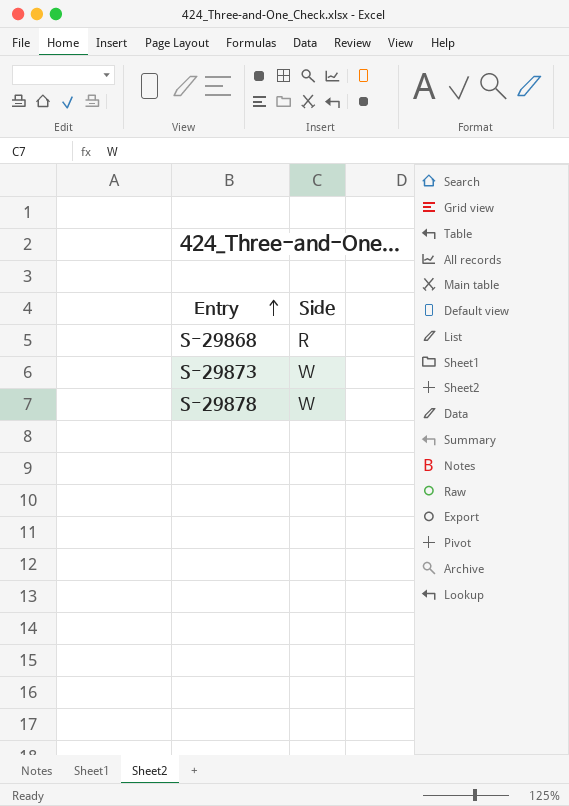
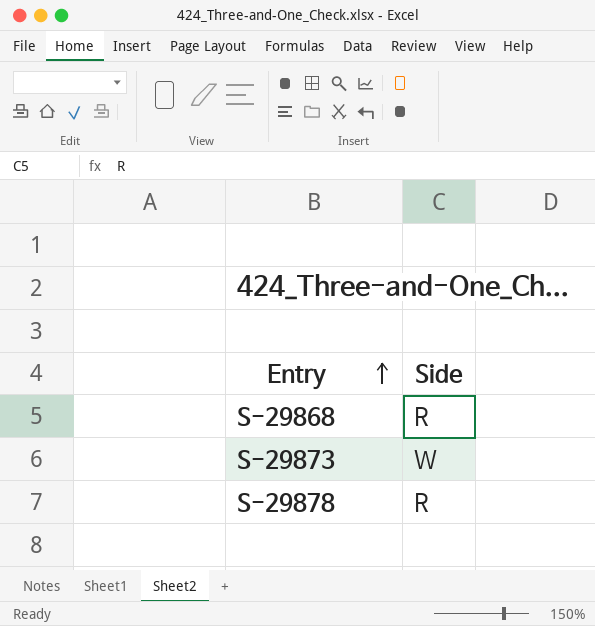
S-29878 | Side: W -> R

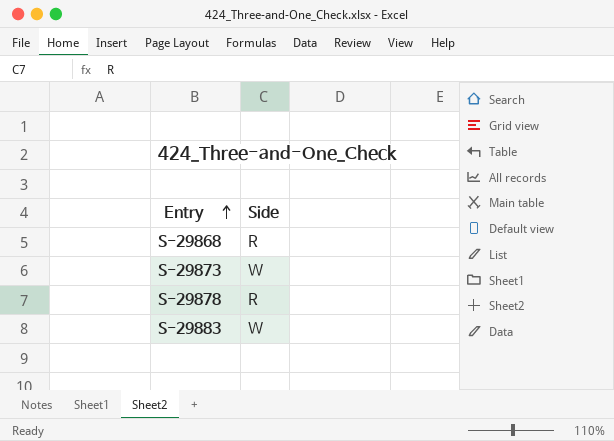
row S-29883: none -> W

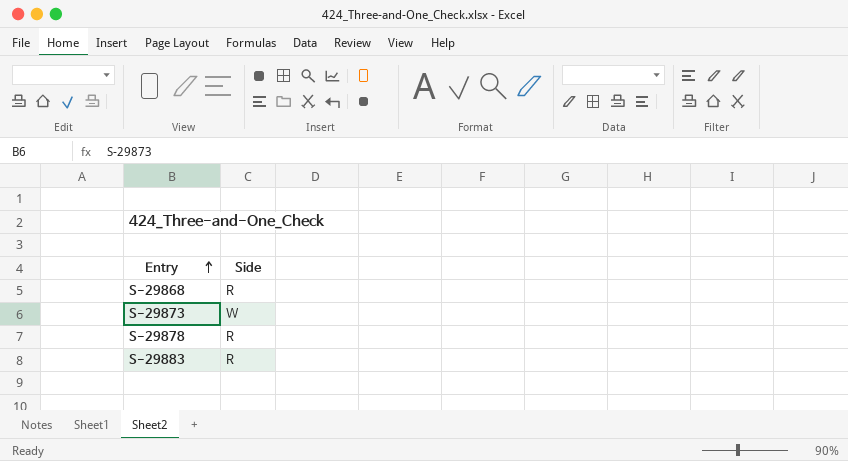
S-29883 | Side: W -> R

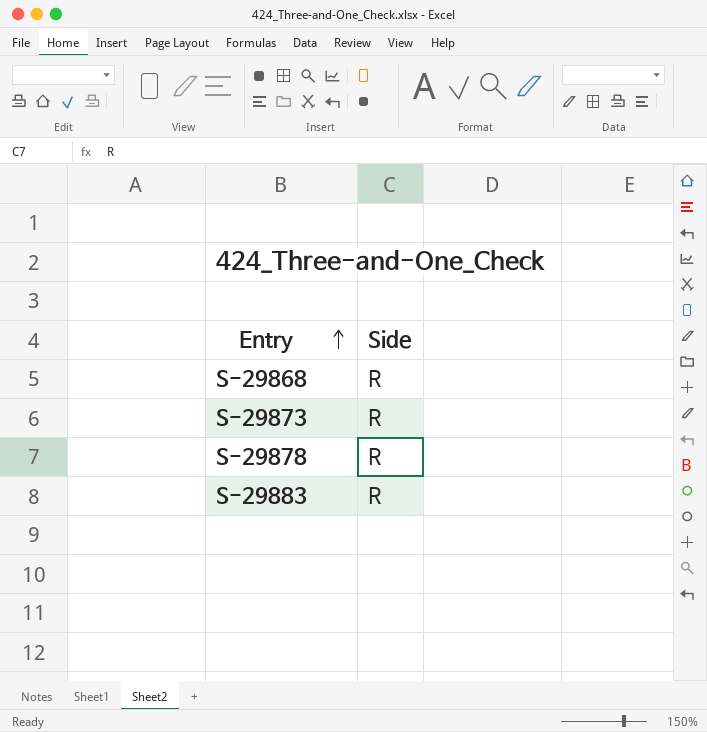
S-29873 | Side: W -> R

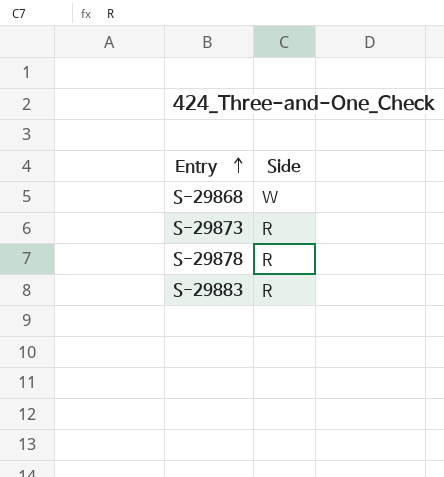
S-29868 | Side: R -> W

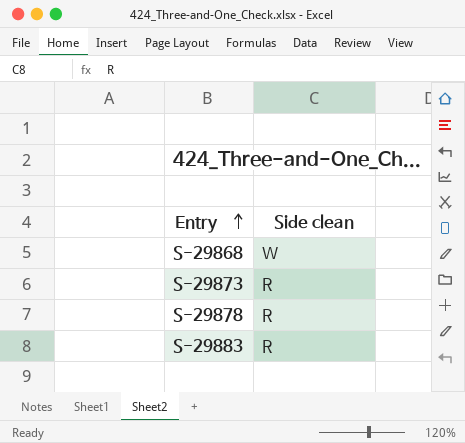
column name: Side -> Side clean

